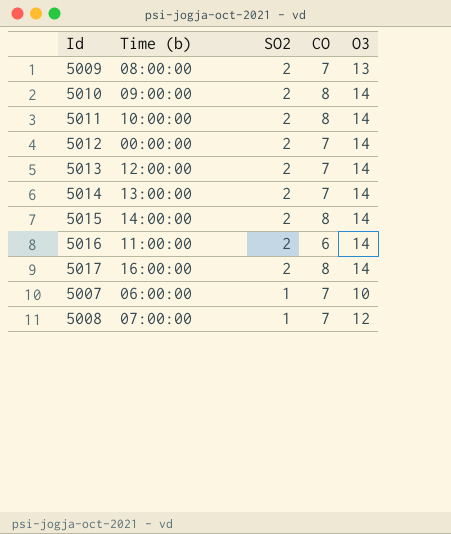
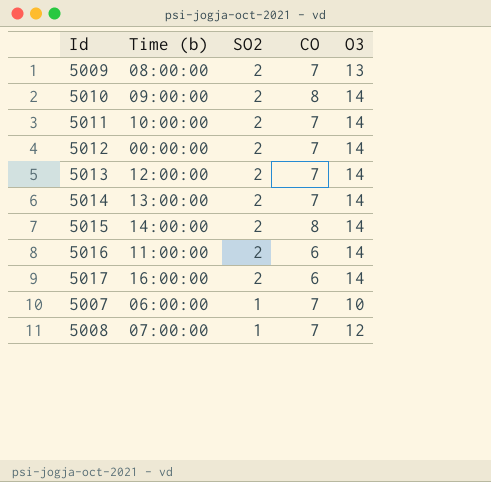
5011 | CO: 8 -> 7
5017 | CO: 8 -> 6

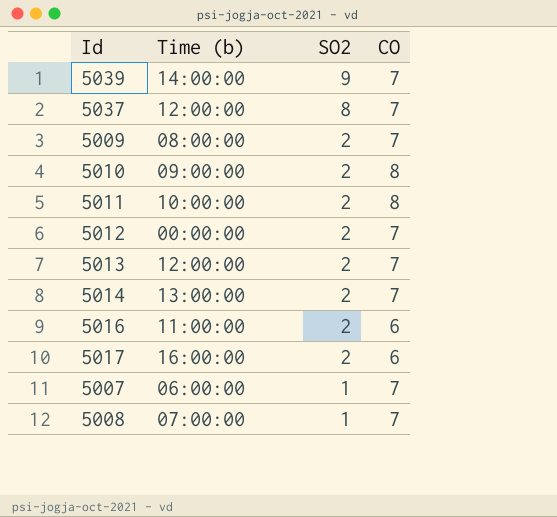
column O3 | position: 5 -> none
row 5015: 14:00:00 | 2 | 8 | 14 -> none
row 5039: none -> 14:00:00 | 9 | 7
row 5037: none -> 12:00:00 | 8 | 7
5011 | CO: 7 -> 8

